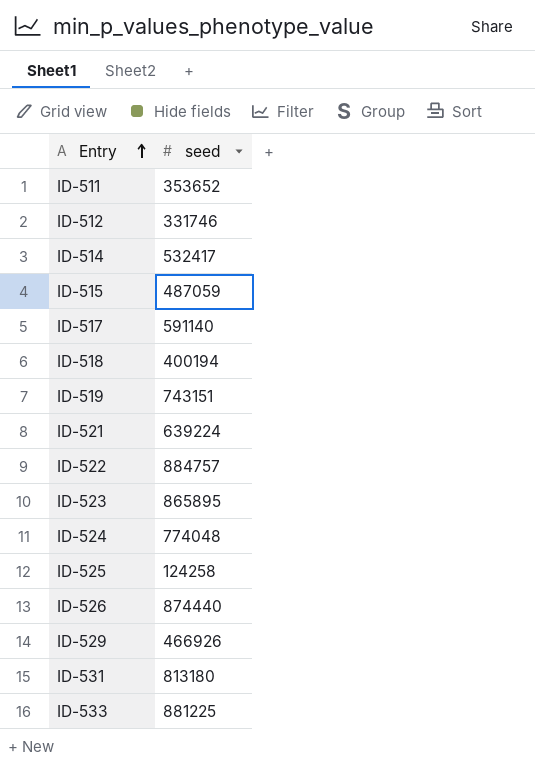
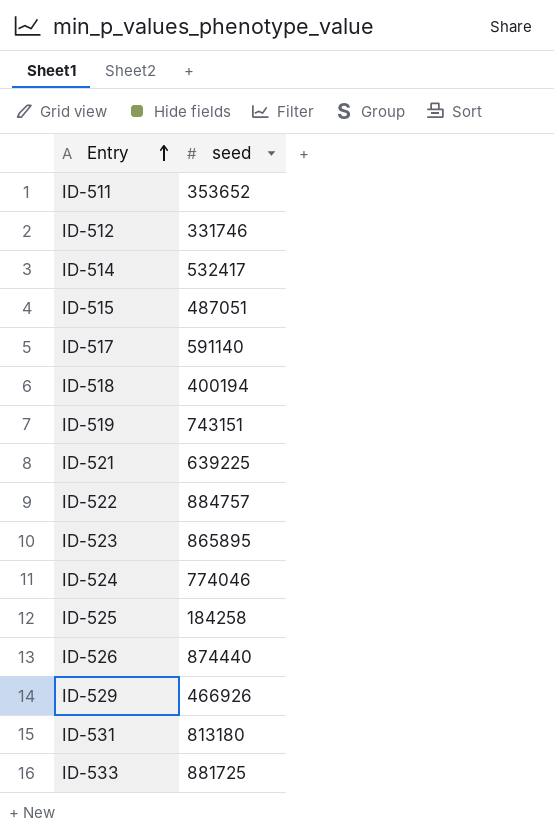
ID-515 | seed: 487059 -> 487051
ID-521 | seed: 639224 -> 639225
ID-524 | seed: 774048 -> 774046
ID-525 | seed: 124258 -> 184258
ID-533 | seed: 881225 -> 881725

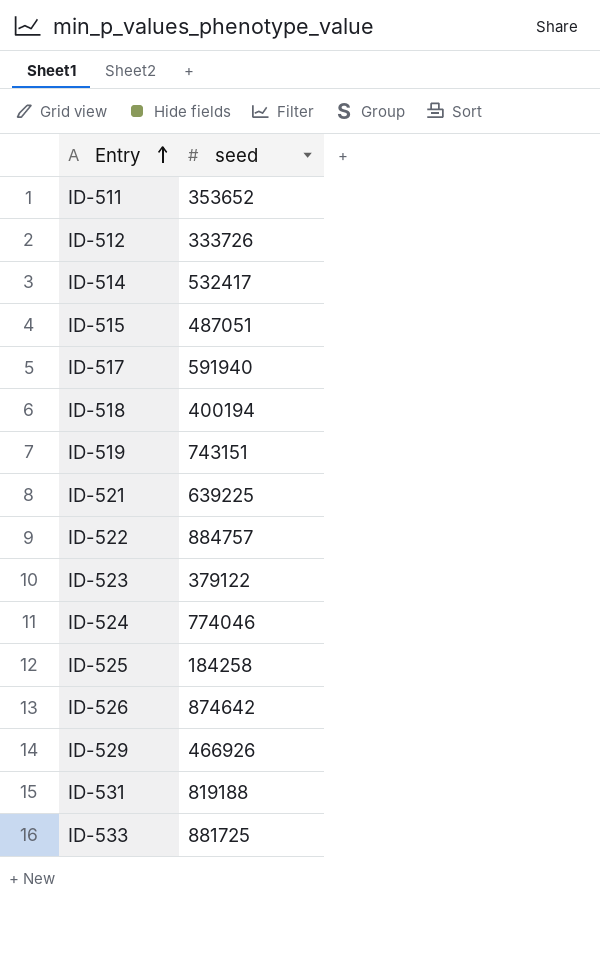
ID-512 | seed: 331746 -> 333726
ID-517 | seed: 591140 -> 591940
ID-523 | seed: 865895 -> 379122
ID-526 | seed: 874440 -> 874642
ID-531 | seed: 813180 -> 819188

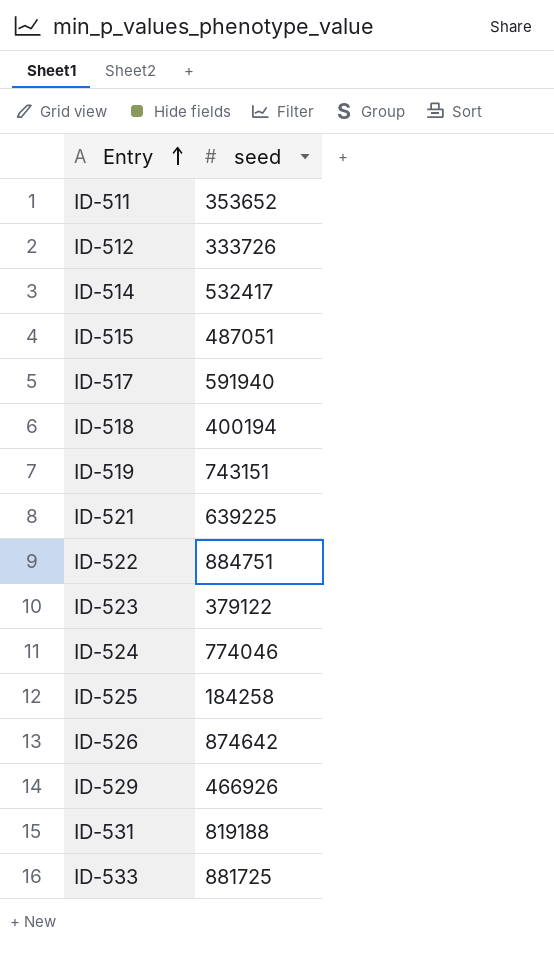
ID-522 | seed: 884757 -> 884751

